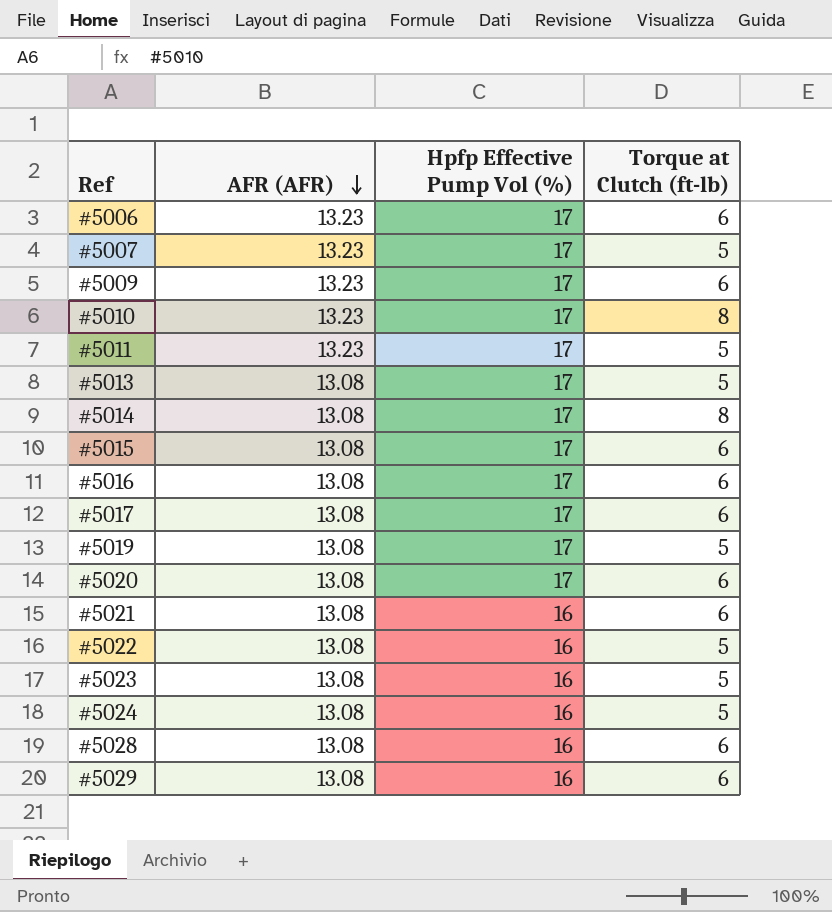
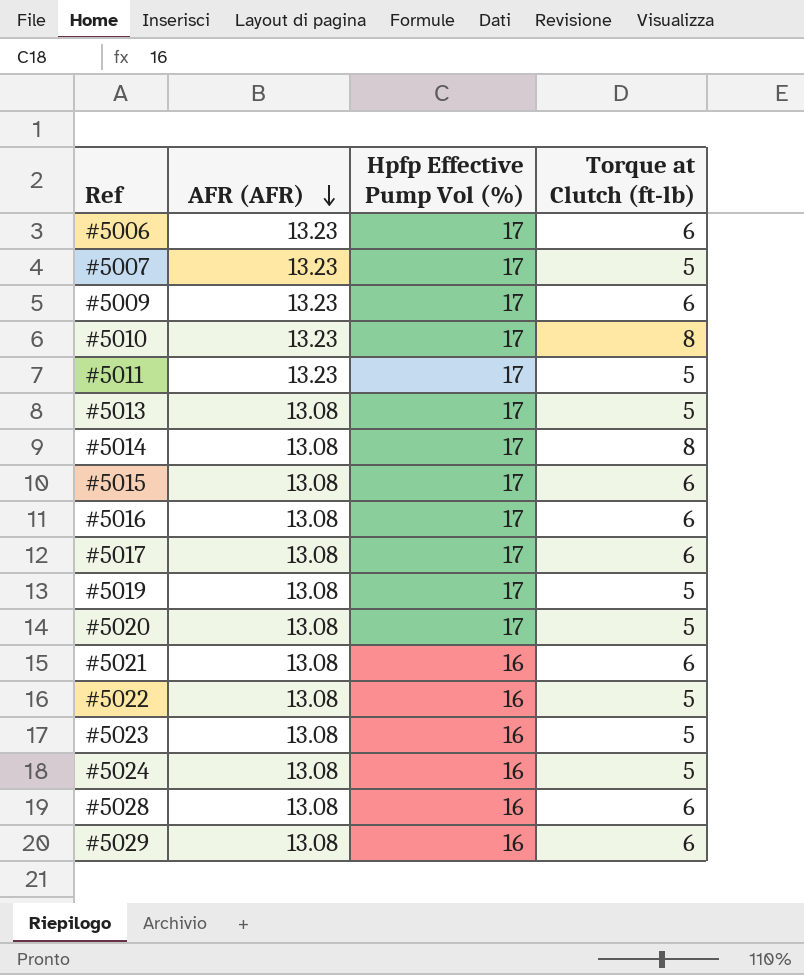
#5020 | Torque at Clutch (ft-lb): 6 -> 5

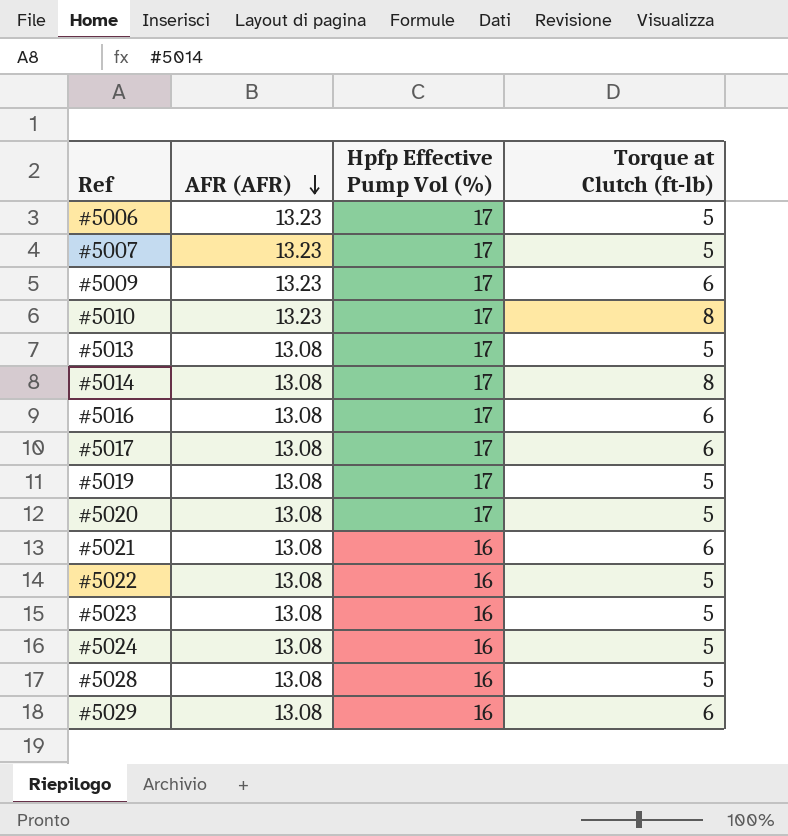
row #5011: 13.23 | 17 | 5 -> none
row #5015: 13.08 | 17 | 6 -> none
#5006 | Torque at Clutch (ft-lb): 6 -> 5
#5028 | Torque at Clutch (ft-lb): 6 -> 5

